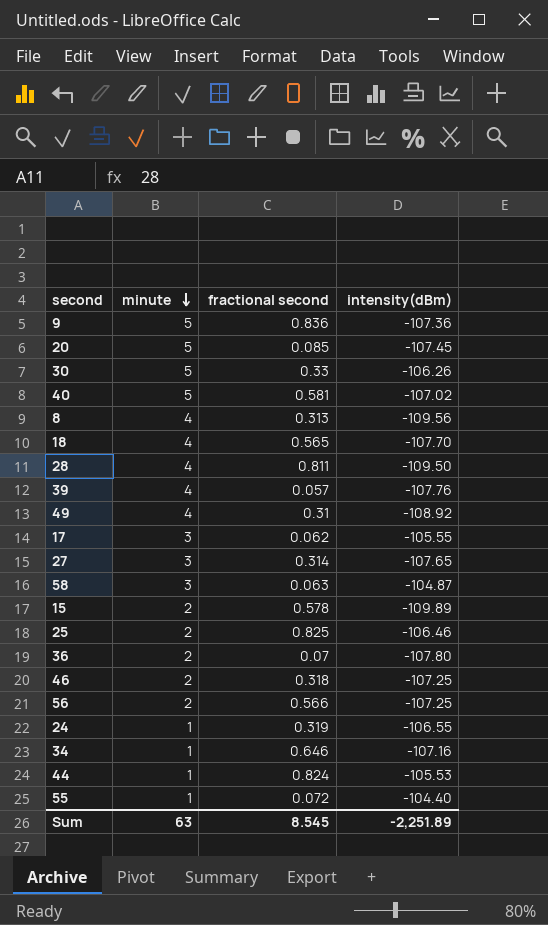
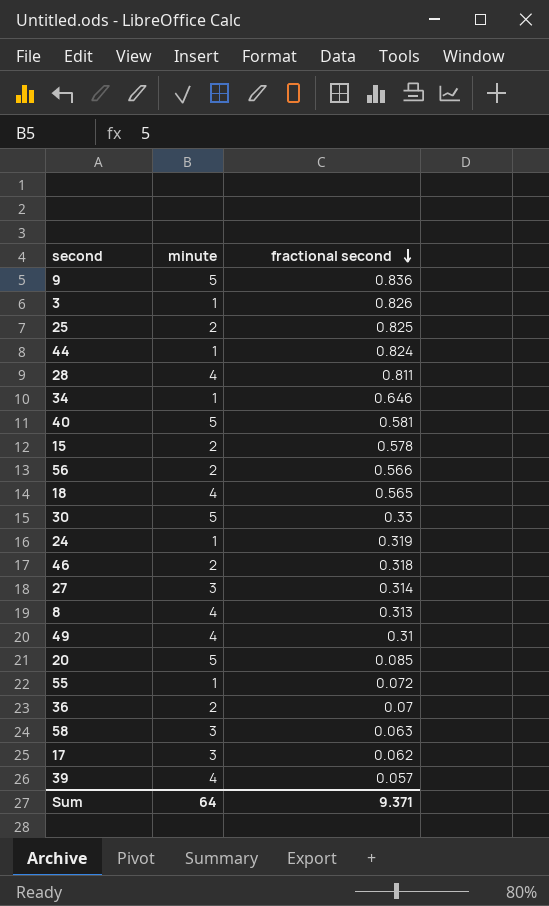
row order: minute descending -> fractional second descending
column intensity(dBm) | position: 4 -> none
row 3: none -> 1 | 0.826
Sum | minute: 63 -> 64
Sum | fractional second: 8.545 -> 9.371

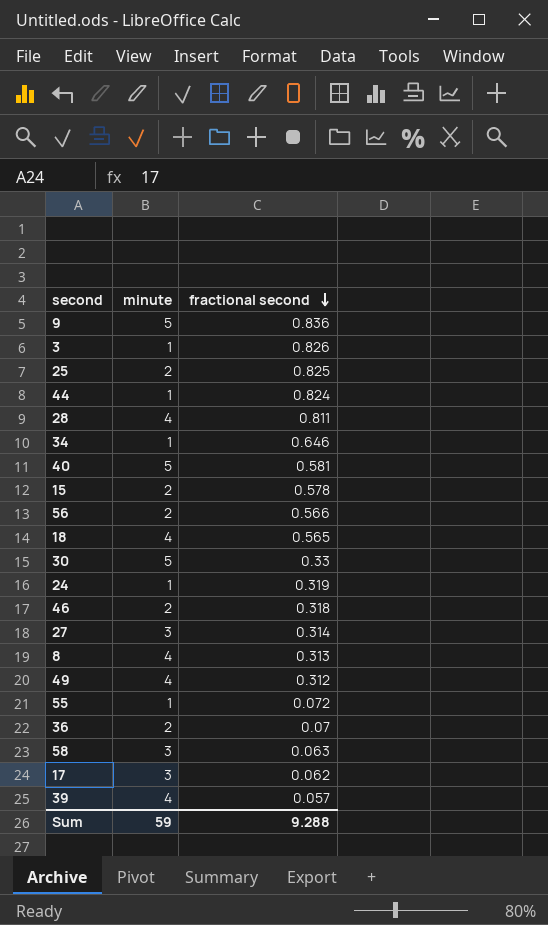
row 20: 5 | 0.085 -> none
49 | fractional second: 0.31 -> 0.312
Sum | minute: 64 -> 59
Sum | fractional second: 9.371 -> 9.288

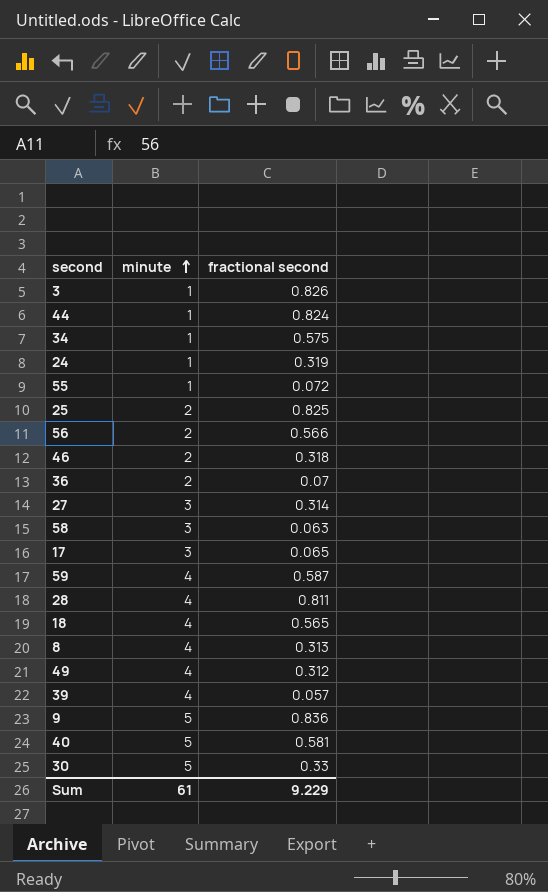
row order: fractional second descending -> minute ascending
row 15: 2 | 0.578 -> none
34 | fractional second: 0.646 -> 0.575
17 | fractional second: 0.062 -> 0.065
row 59: none -> 4 | 0.587
Sum | minute: 59 -> 61
Sum | fractional second: 9.288 -> 9.229

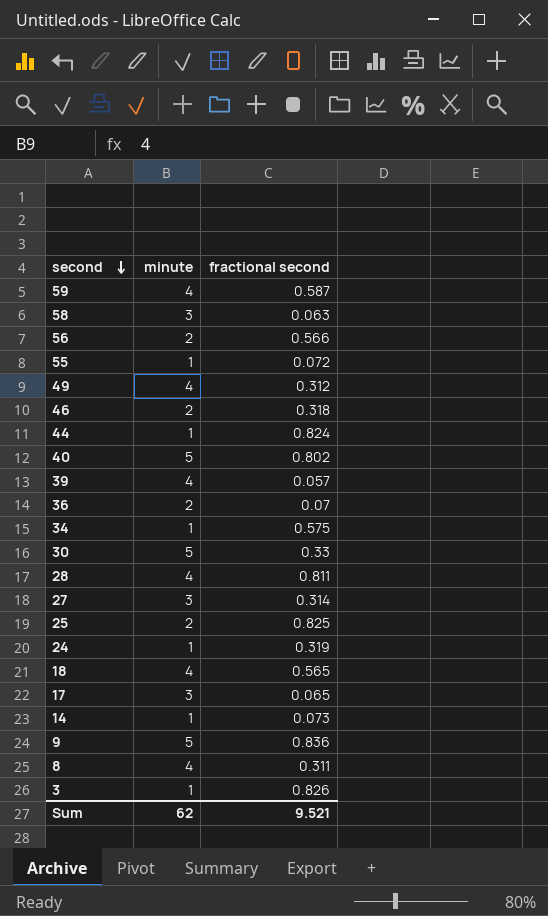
row order: minute ascending -> second descending
40 | fractional second: 0.581 -> 0.802
row 14: none -> 1 | 0.073
8 | fractional second: 0.313 -> 0.311
Sum | minute: 61 -> 62
Sum | fractional second: 9.229 -> 9.521

